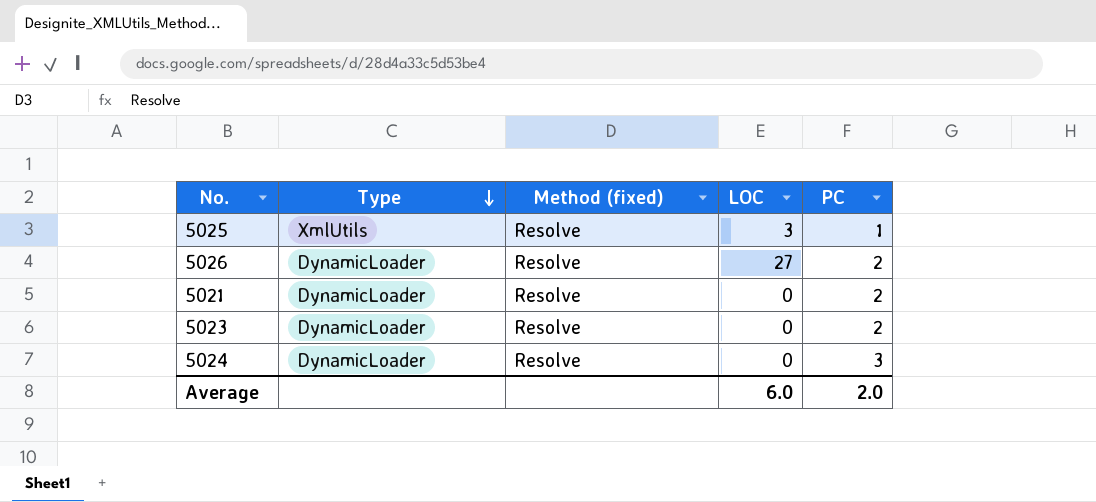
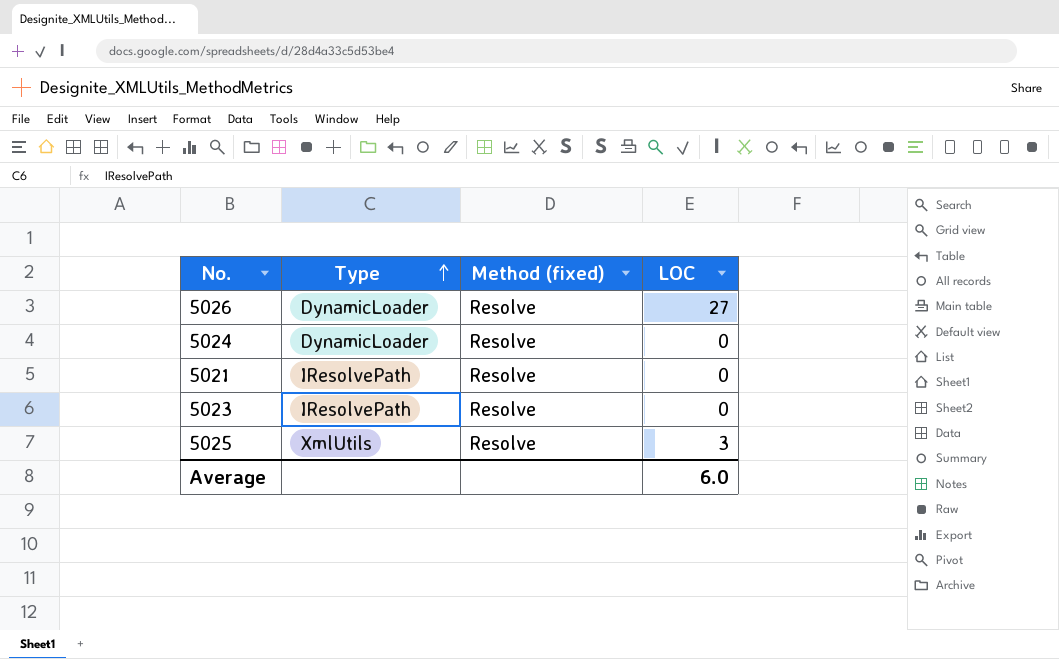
row order: Type descending -> Type ascending
column PC | position: 5 -> none
5021 | Type: DynamicLoader -> IResolvePath
5023 | Type: DynamicLoader -> IResolvePath

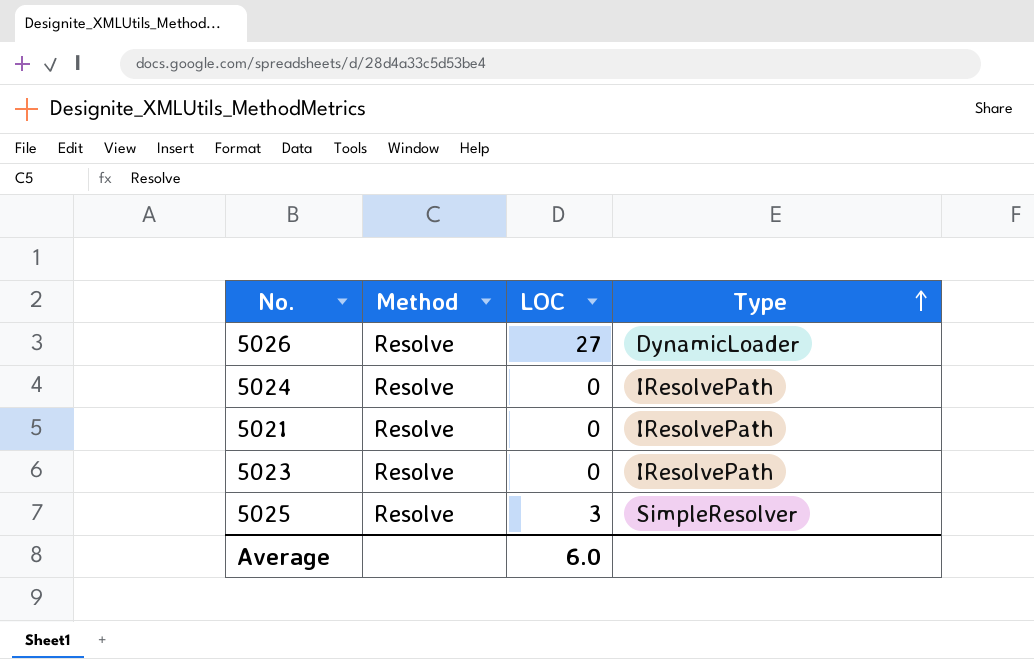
column name: Method (fixed) -> Method
column Type | position: 2 -> 4
5024 | Type: DynamicLoader -> IResolvePath
5025 | Type: XmlUtils -> SimpleResolver

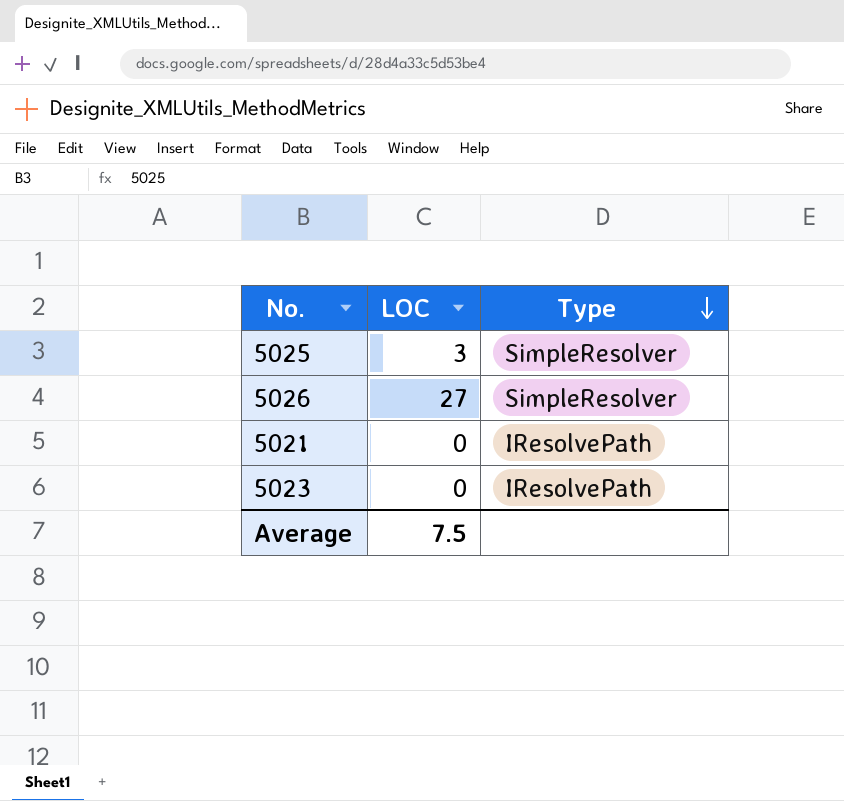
row order: Type ascending -> Type descending
column Method | position: 2 -> none
row 5024: Resolve | 0 | IResolvePath -> none
5026 | Type: DynamicLoader -> SimpleResolver
Average | LOC: 6.0 -> 7.5

